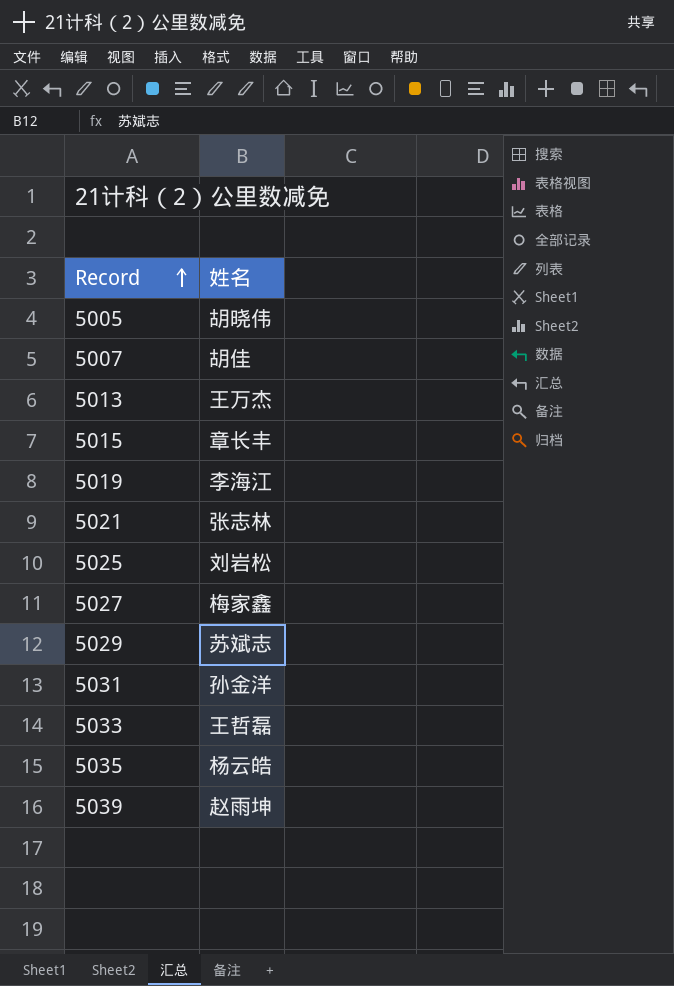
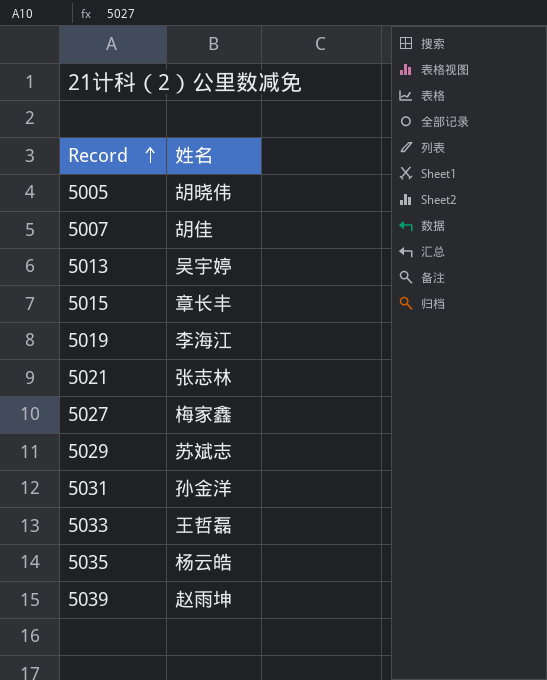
row 5025: 刘岩松 -> none
5013 | 姓名: 王万杰 -> 吴宇婷

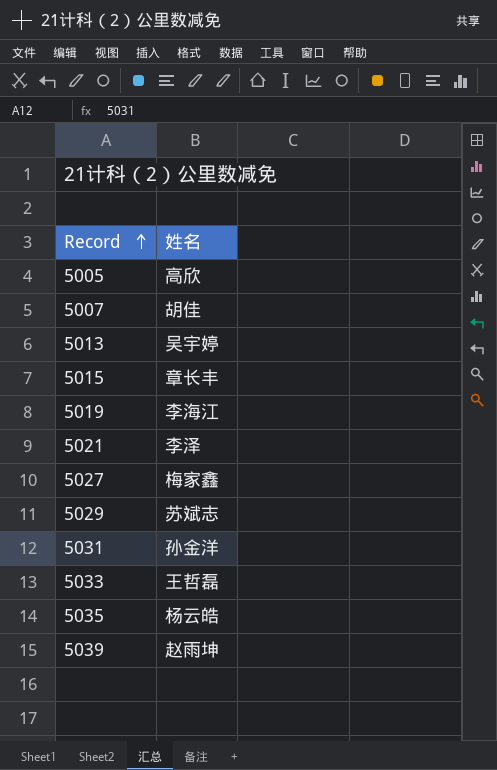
5005 | 姓名: 胡晓伟 -> 高欣
5021 | 姓名: 张志林 -> 李泽

